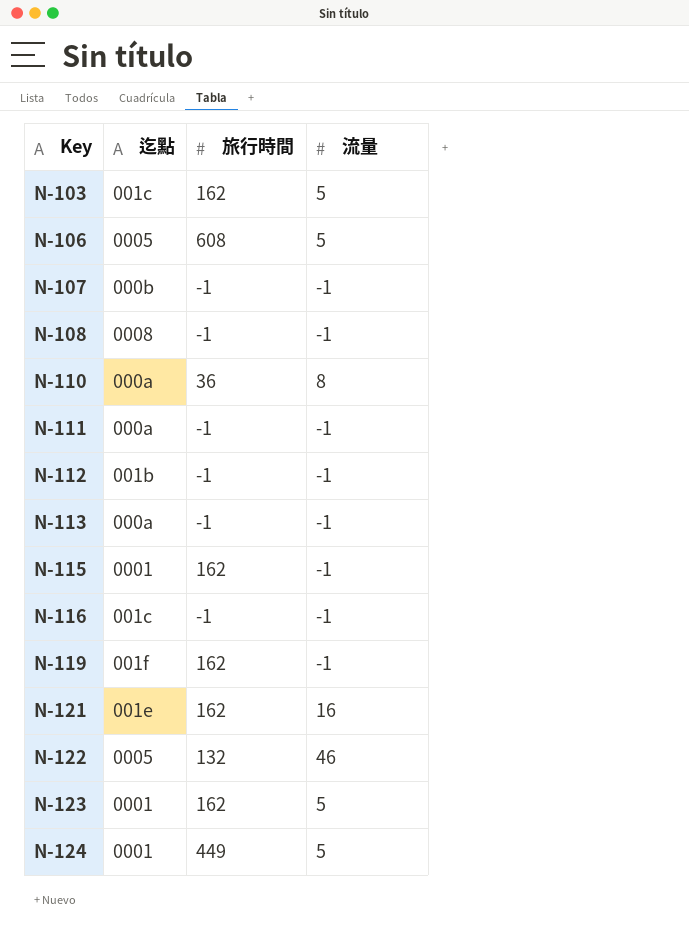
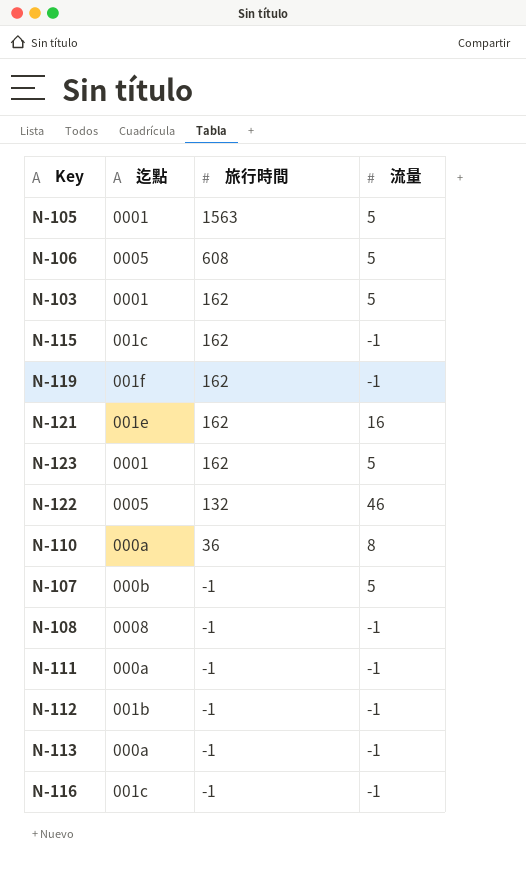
row order: Key ascending -> 旅行時間 descending
row N-124: 0001 | 449 | 5 -> none
row N-105: none -> 0001 | 1563 | 5
N-103 | 迄點: 001c -> 0001
N-115 | 迄點: 0001 -> 001c
N-107 | 流量: -1 -> 5

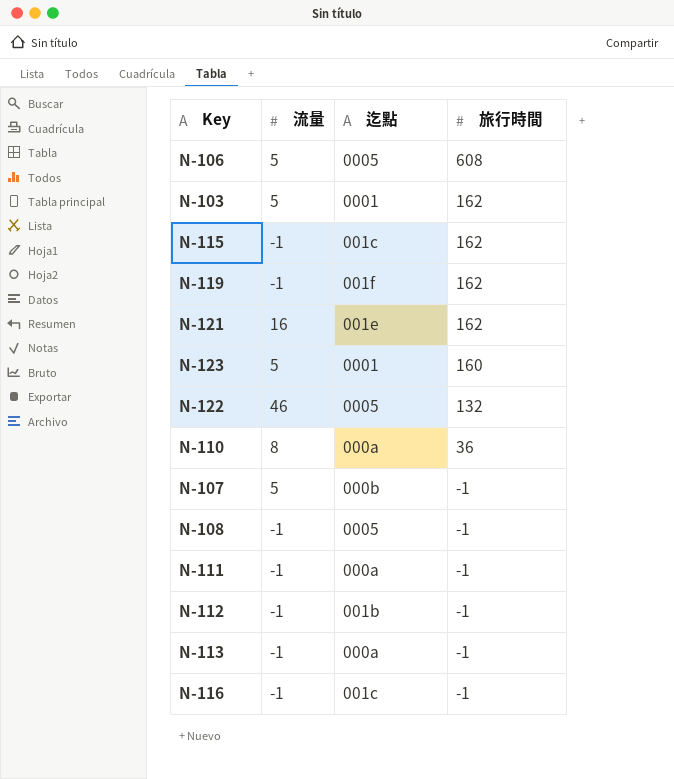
column 流量 | position: 4 -> 2
row N-105: 0001 | 1563 | 5 -> none
N-123 | 旅行時間: 162 -> 160
N-108 | 迄點: 0008 -> 0005

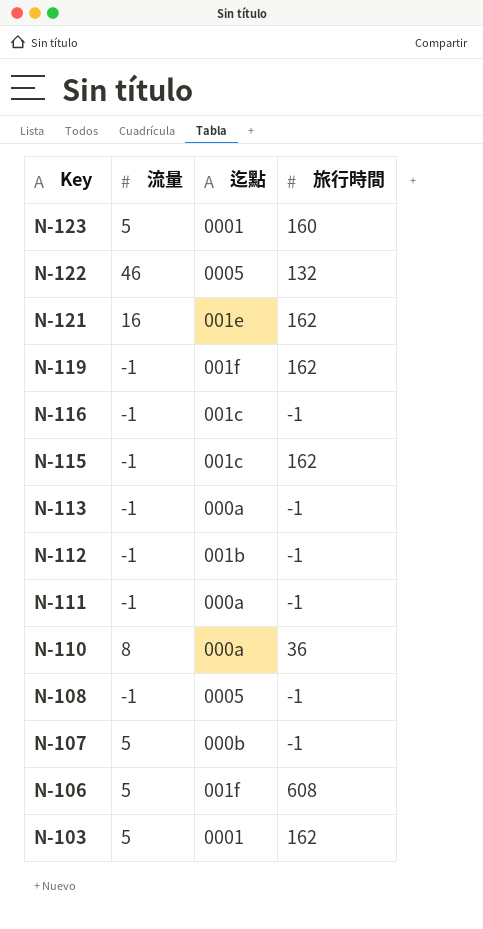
row order: 旅行時間 descending -> Key descending
N-106 | 迄點: 0005 -> 001f

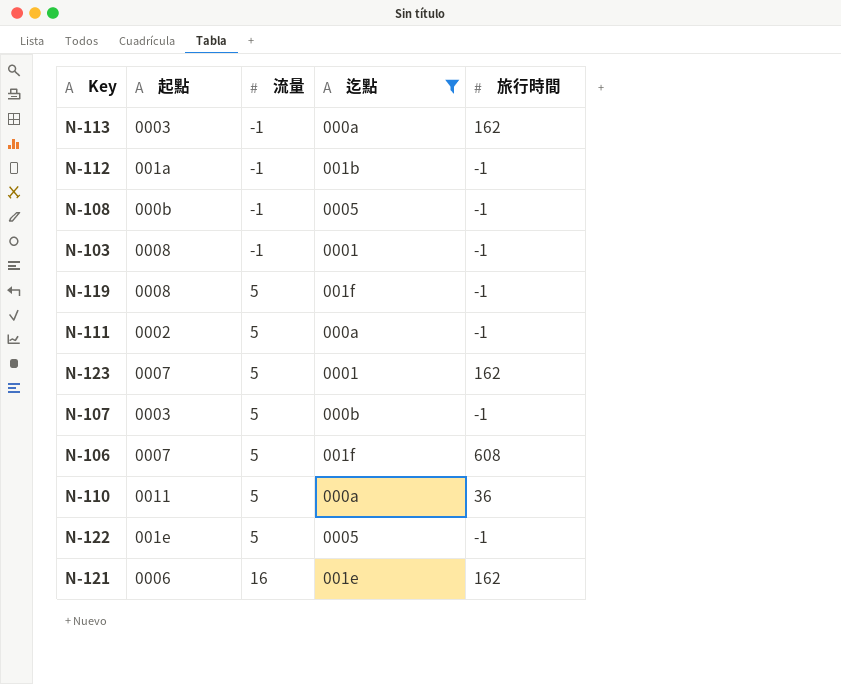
filter: none -> 迄點 != 001c
row order: Key descending -> 流量 ascending
column 起點 | position: none -> 2
N-113 | 旅行時間: -1 -> 162
N-103 | 流量: 5 -> -1
N-103 | 旅行時間: 162 -> -1
N-119 | 流量: -1 -> 5
N-119 | 旅行時間: 162 -> -1
N-111 | 流量: -1 -> 5
N-123 | 旅行時間: 160 -> 162
N-110 | 流量: 8 -> 5
N-122 | 流量: 46 -> 5
N-122 | 旅行時間: 132 -> -1

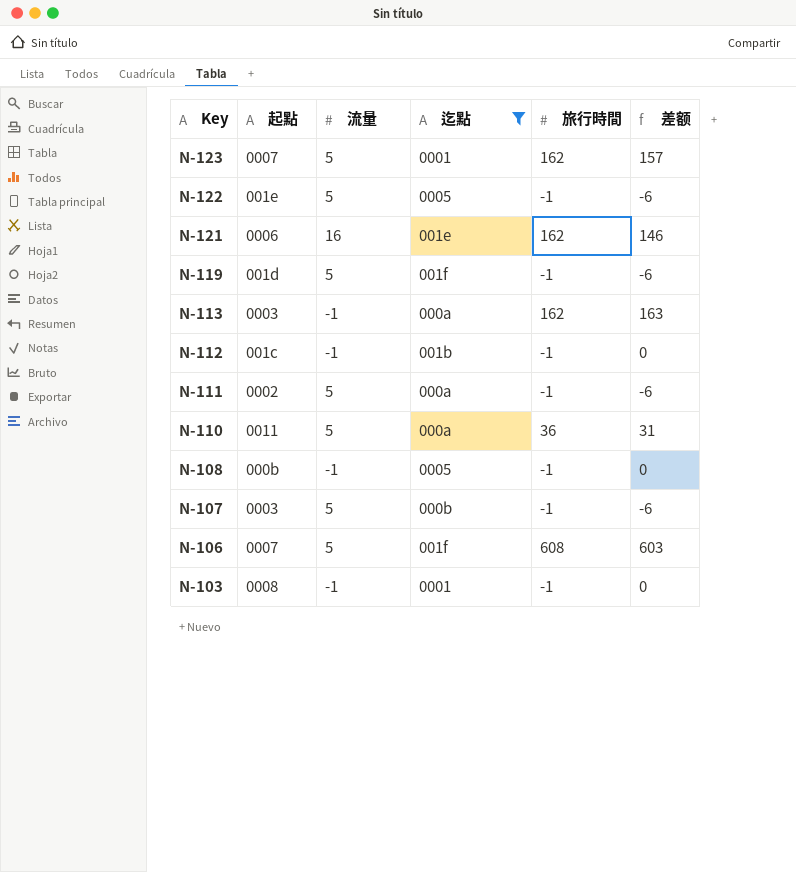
row order: 流量 ascending -> Key descending
column 差额 | formula: none -> [旅行時間] - [流量]
N-119 | 起點: 0008 -> 001d
N-112 | 起點: 001a -> 001c

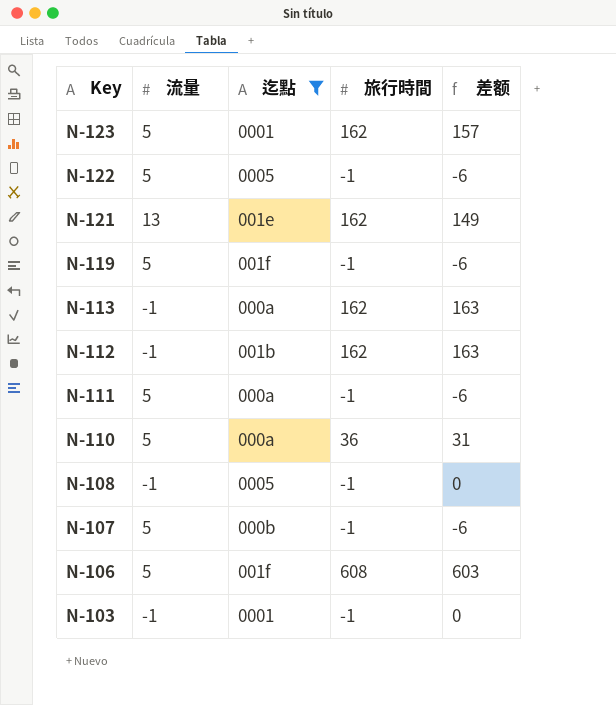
column 起點 | position: 2 -> none
N-121 | 流量: 16 -> 13
N-121 | 差额: 146 -> 149
N-112 | 旅行時間: -1 -> 162
N-112 | 差额: 0 -> 163

